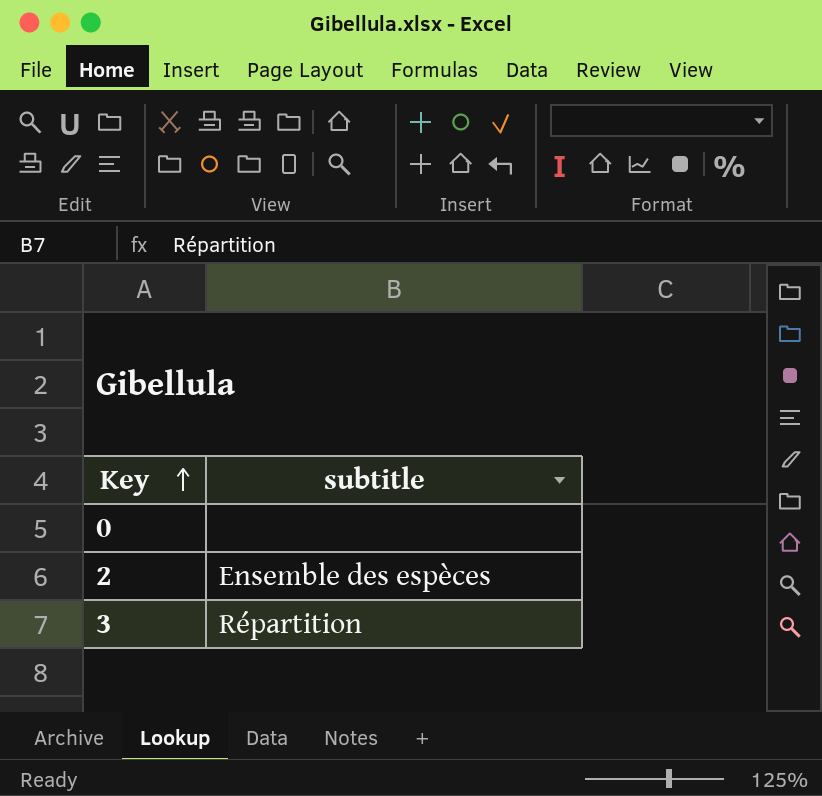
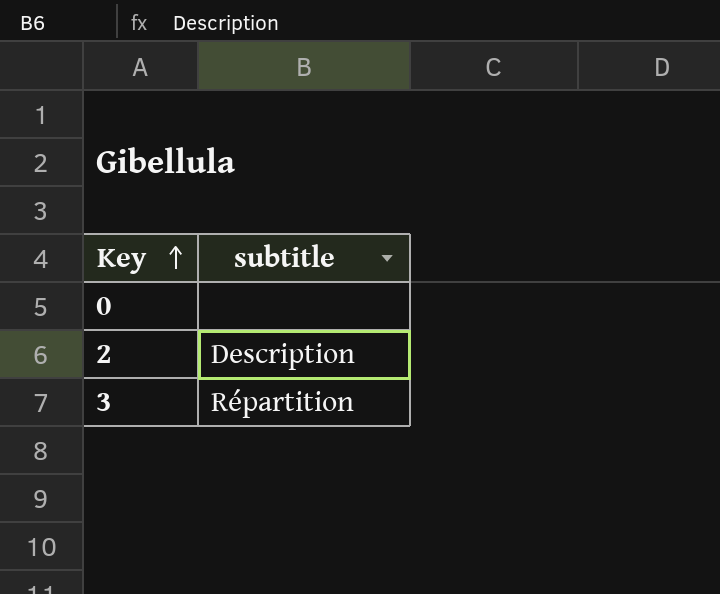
2 | subtitle: Ensemble des espèces -> Description

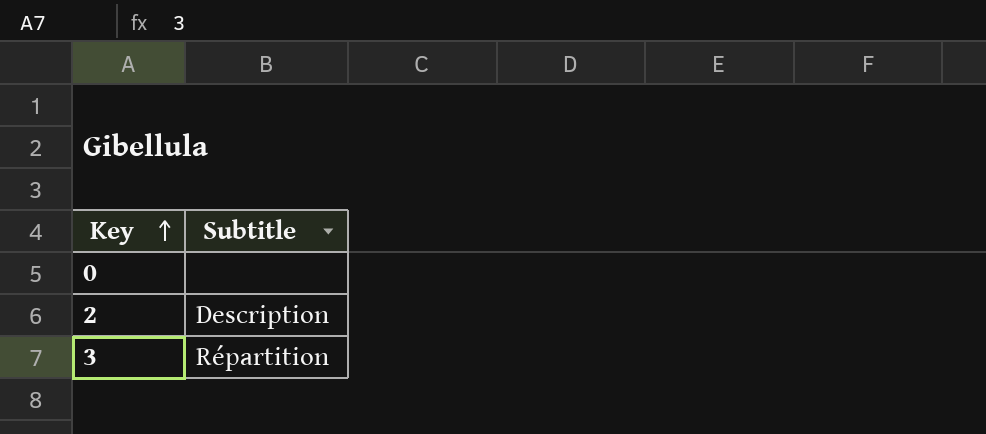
column name: subtitle -> Subtitle

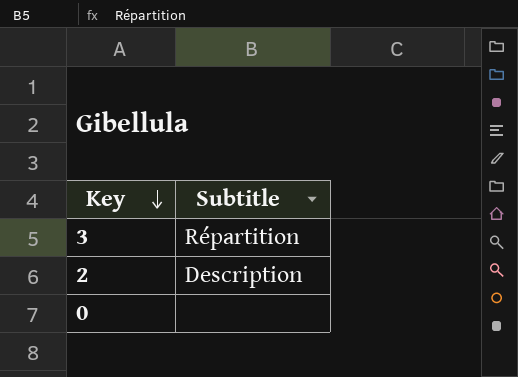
row order: Key ascending -> Key descending

